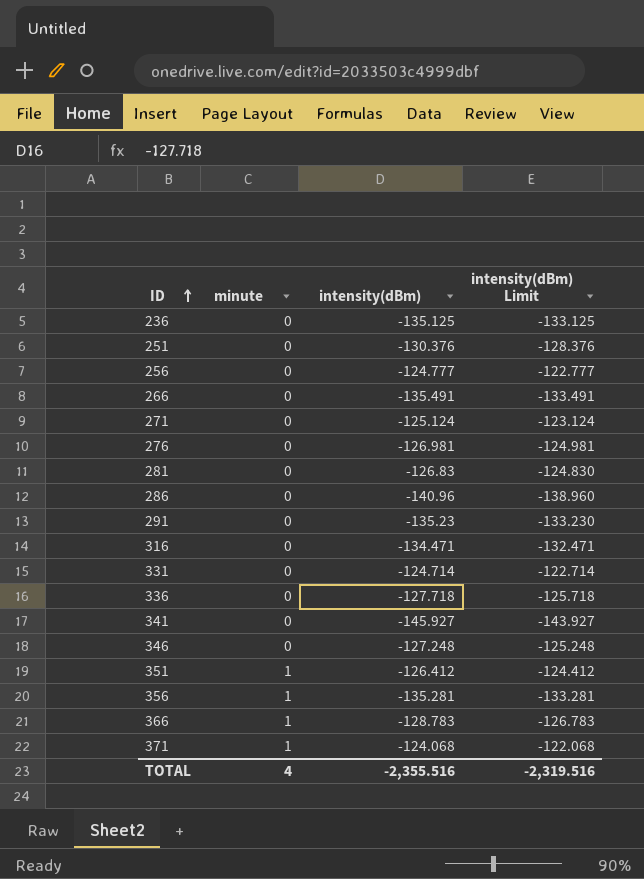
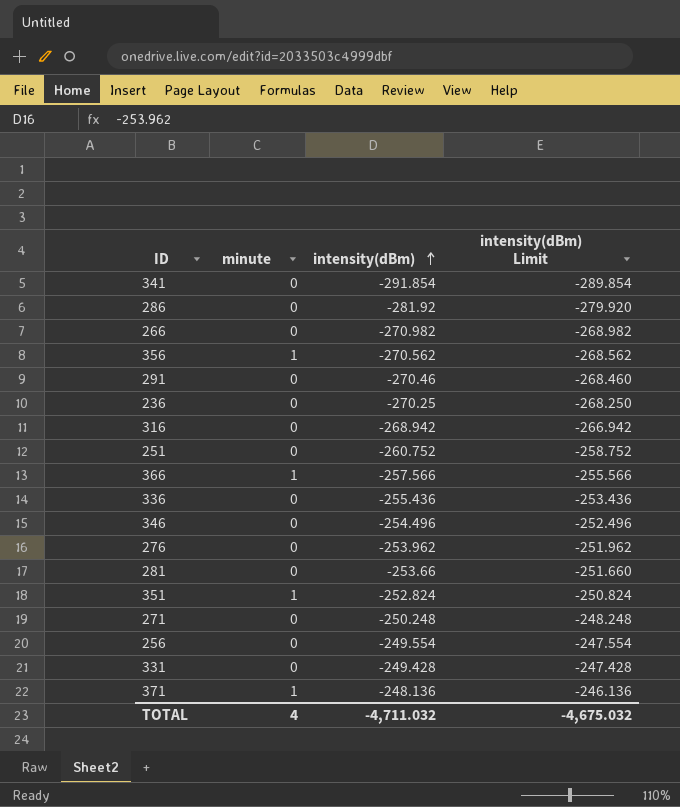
row order: ID ascending -> intensity(dBm) ascending
341 | intensity(dBm): -145.927 -> -291.854
341 | intensity(dBm) Limit: -143.927 -> -289.854
286 | intensity(dBm): -140.96 -> -281.92
286 | intensity(dBm) Limit: -138.960 -> -279.920
266 | intensity(dBm): -135.491 -> -270.982
266 | intensity(dBm) Limit: -133.491 -> -268.982
356 | intensity(dBm): -135.281 -> -270.562
356 | intensity(dBm) Limit: -133.281 -> -268.562
291 | intensity(dBm): -135.23 -> -270.46
291 | intensity(dBm) Limit: -133.230 -> -268.460
236 | intensity(dBm): -135.125 -> -270.25
236 | intensity(dBm) Limit: -133.125 -> -268.250
316 | intensity(dBm): -134.471 -> -268.942
316 | intensity(dBm) Limit: -132.471 -> -266.942
251 | intensity(dBm): -130.376 -> -260.752
251 | intensity(dBm) Limit: -128.376 -> -258.752
366 | intensity(dBm): -128.783 -> -257.566
366 | intensity(dBm) Limit: -126.783 -> -255.566
336 | intensity(dBm): -127.718 -> -255.436
336 | intensity(dBm) Limit: -125.718 -> -253.436
346 | intensity(dBm): -127.248 -> -254.496
346 | intensity(dBm) Limit: -125.248 -> -252.496
276 | intensity(dBm): -126.981 -> -253.962
276 | intensity(dBm) Limit: -124.981 -> -251.962
281 | intensity(dBm): -126.83 -> -253.66
281 | intensity(dBm) Limit: -124.830 -> -251.660
351 | intensity(dBm): -126.412 -> -252.824
351 | intensity(dBm) Limit: -124.412 -> -250.824
271 | intensity(dBm): -125.124 -> -250.248
271 | intensity(dBm) Limit: -123.124 -> -248.248
256 | intensity(dBm): -124.777 -> -249.554
256 | intensity(dBm) Limit: -122.777 -> -247.554
331 | intensity(dBm): -124.714 -> -249.428
331 | intensity(dBm) Limit: -122.714 -> -247.428
371 | intensity(dBm): -124.068 -> -248.136
371 | intensity(dBm) Limit: -122.068 -> -246.136
TOTAL | intensity(dBm): -2,355.516 -> -4,711.032
TOTAL | intensity(dBm) Limit: -2,319.516 -> -4,675.032

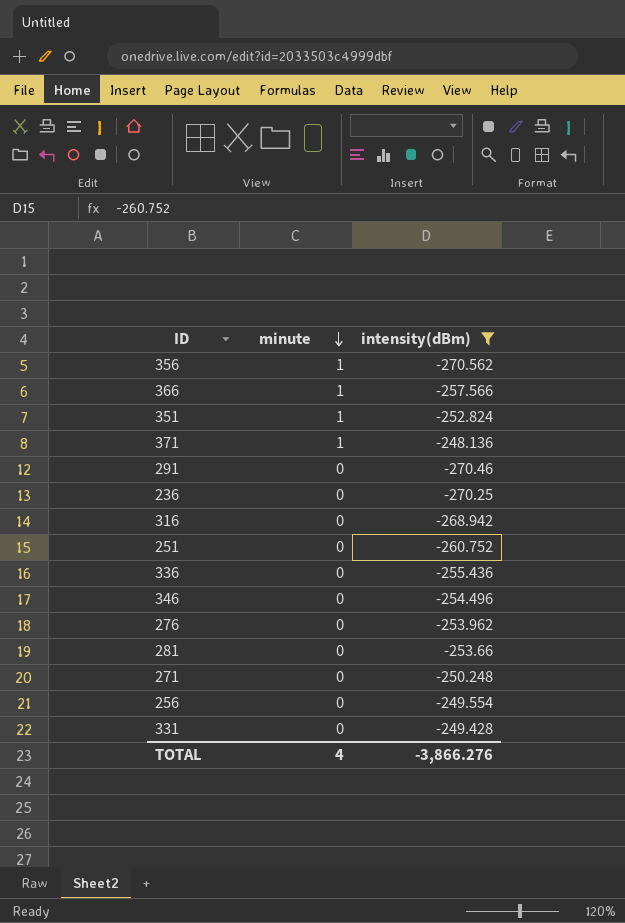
filter: none -> intensity(dBm) >= -270.562
row order: intensity(dBm) ascending -> minute descending
column intensity(dBm) Limit | formula: [intensity(dBm)] + 2 -> none
TOTAL | intensity(dBm): -4,711.032 -> -3,866.276

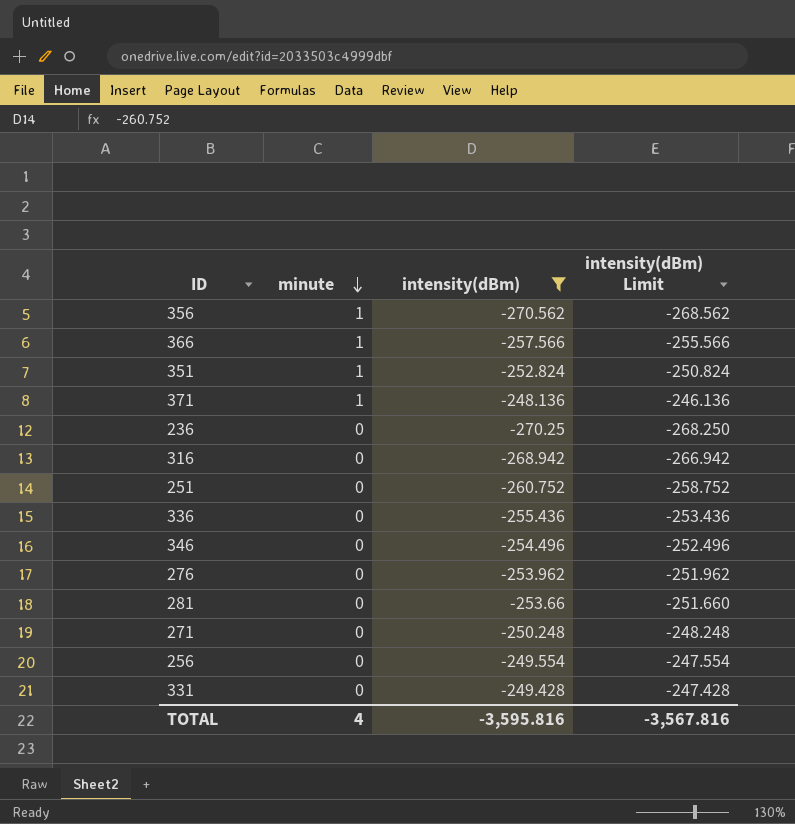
column intensity(dBm) Limit | formula: none -> [intensity(dBm)] + 2
row 291: 0 | -270.46 -> none
TOTAL | intensity(dBm): -3,866.276 -> -3,595.816

